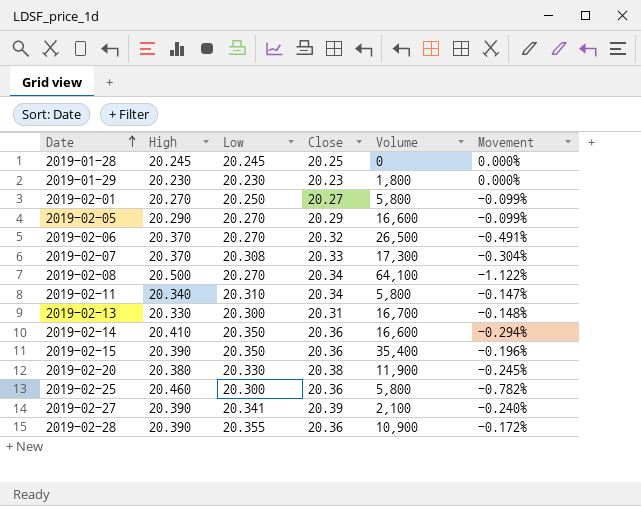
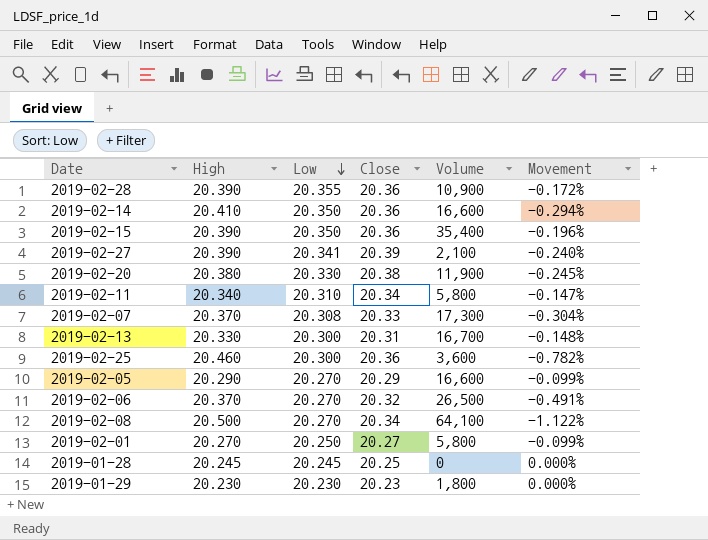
row order: Date ascending -> Low descending
2019-02-25 | Volume: 5,800 -> 3,600

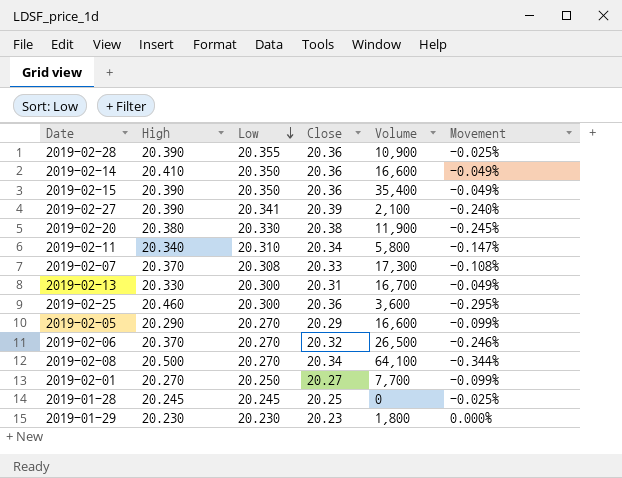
column Movement | formula: ([Low] - [High]) / [High] -> ([Low] - [Close]) / [Close]
2019-02-01 | Volume: 5,800 -> 7,700

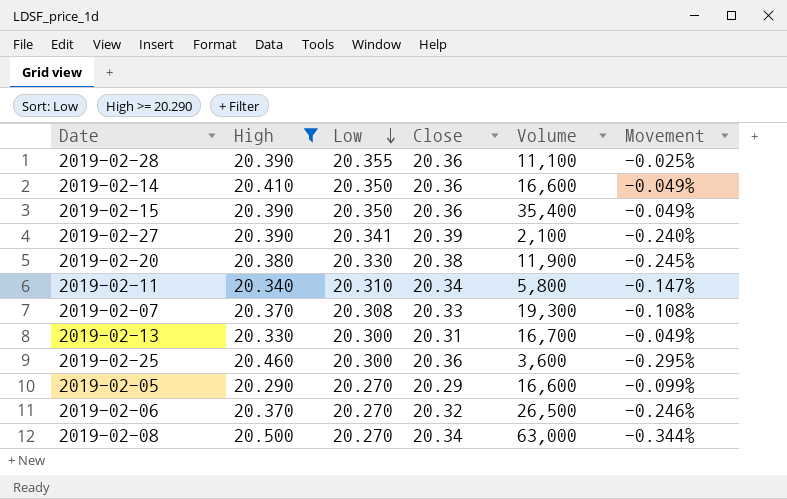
filter: none -> High >= 20.290
2019-02-28 | Volume: 10,900 -> 11,100
2019-02-07 | Volume: 17,300 -> 19,300
2019-02-08 | Volume: 64,100 -> 63,000

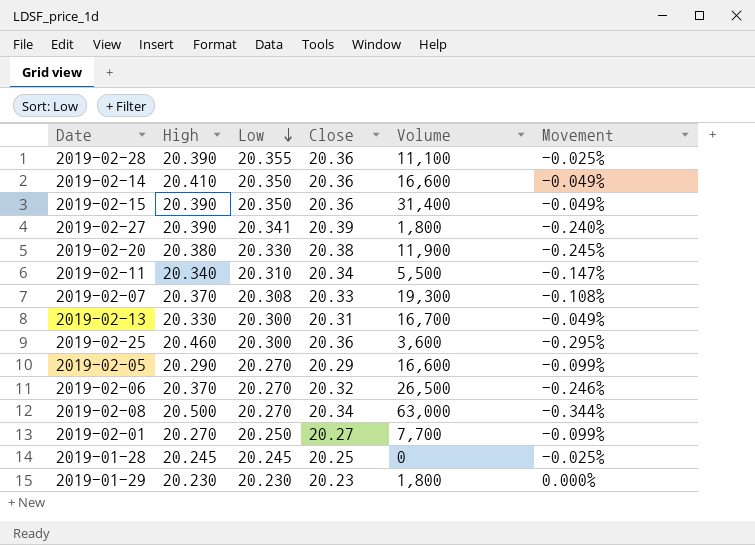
filter: High >= 20.290 -> none
2019-02-15 | Volume: 35,400 -> 31,400
2019-02-27 | Volume: 2,100 -> 1,800
2019-02-11 | Volume: 5,800 -> 5,500

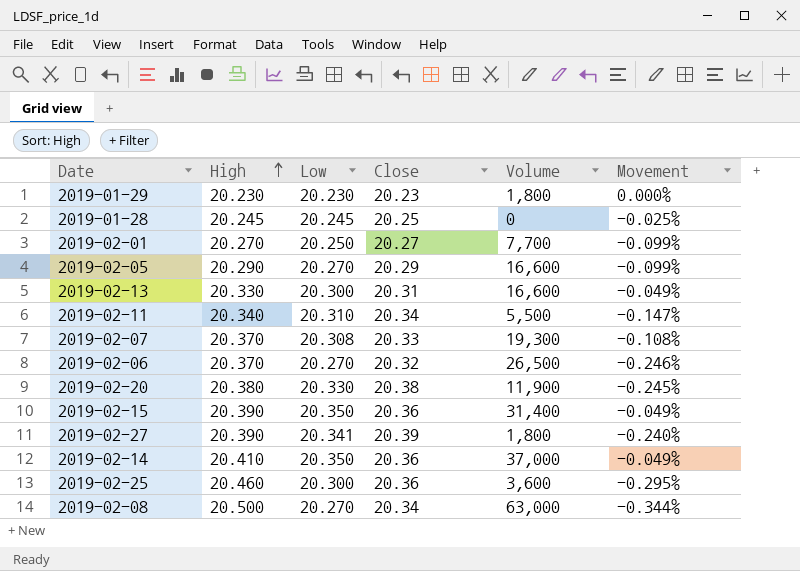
row order: Low descending -> High ascending
row 2019-02-28: 20.390 | 20.355 | 20.36 | 11,100 | -0.025% -> none
2019-02-13 | Volume: 16,700 -> 16,600
2019-02-14 | Volume: 16,600 -> 37,000

